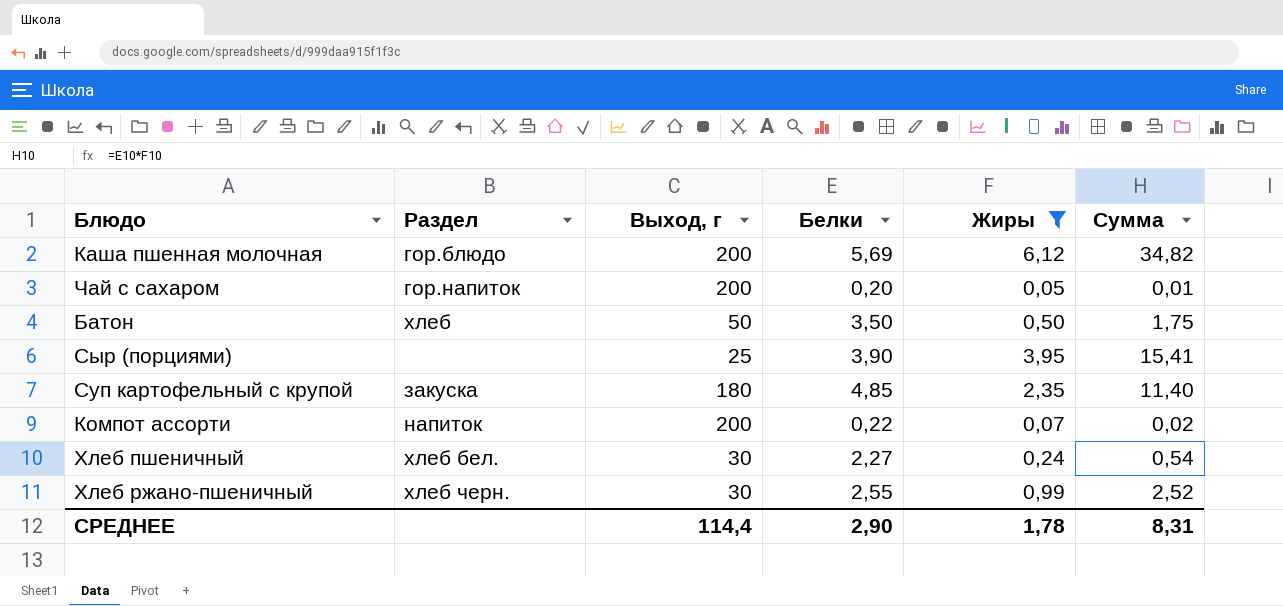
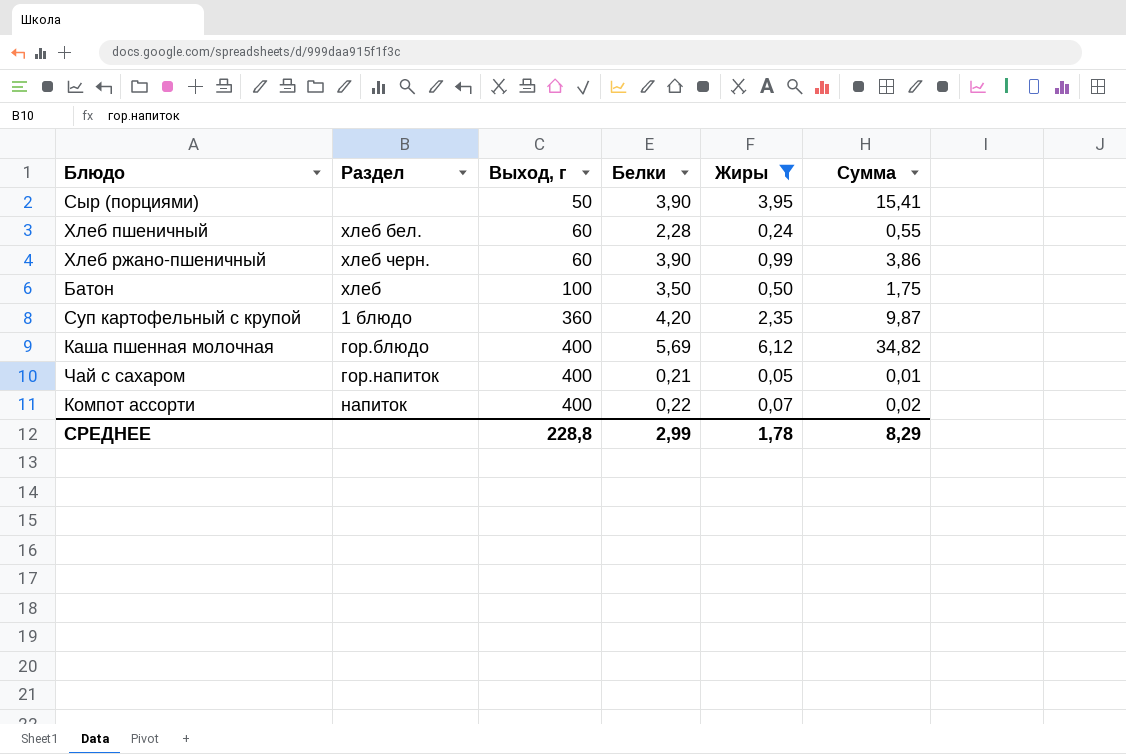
row order: none -> Выход, г ascending
Сыр (порциями) | Выход, г: 25 -> 50
Хлеб пшеничный | Выход, г: 30 -> 60
Хлеб пшеничный | Белки: 2,27 -> 2,28
Хлеб пшеничный | Сумма: 0,54 -> 0,55
Хлеб ржано-пшеничный | Выход, г: 30 -> 60
Хлеб ржано-пшеничный | Белки: 2,55 -> 3,90
Хлеб ржано-пшеничный | Сумма: 2,52 -> 3,86
Батон | Выход, г: 50 -> 100
Суп картофельный с крупой | Раздел: закуска -> 1 блюдо
Суп картофельный с крупой | Выход, г: 180 -> 360
Суп картофельный с крупой | Белки: 4,85 -> 4,20
Суп картофельный с крупой | Сумма: 11,40 -> 9,87
Каша пшенная молочная | Выход, г: 200 -> 400
Чай с сахаром | Выход, г: 200 -> 400
Чай с сахаром | Белки: 0,20 -> 0,21
Компот ассорти | Выход, г: 200 -> 400
СРЕДНЕЕ | Выход, г: 114,4 -> 228,8
СРЕДНЕЕ | Белки: 2,90 -> 2,99
СРЕДНЕЕ | Сумма: 8,31 -> 8,29

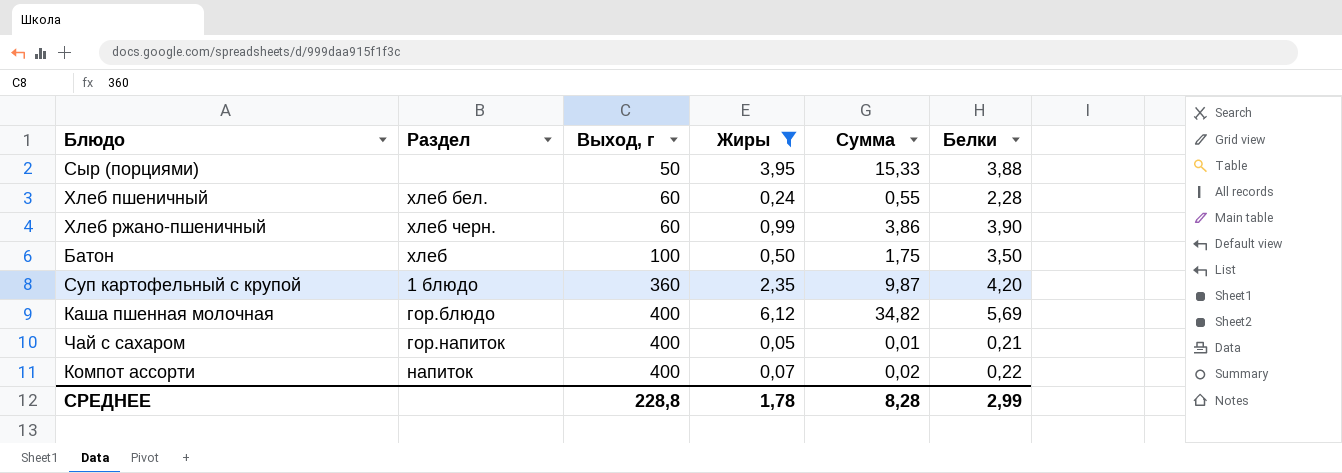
column Белки | position: 4 -> 6
Сыр (порциями) | Сумма: 15,41 -> 15,33
Сыр (порциями) | Белки: 3,90 -> 3,88
СРЕДНЕЕ | Сумма: 8,29 -> 8,28

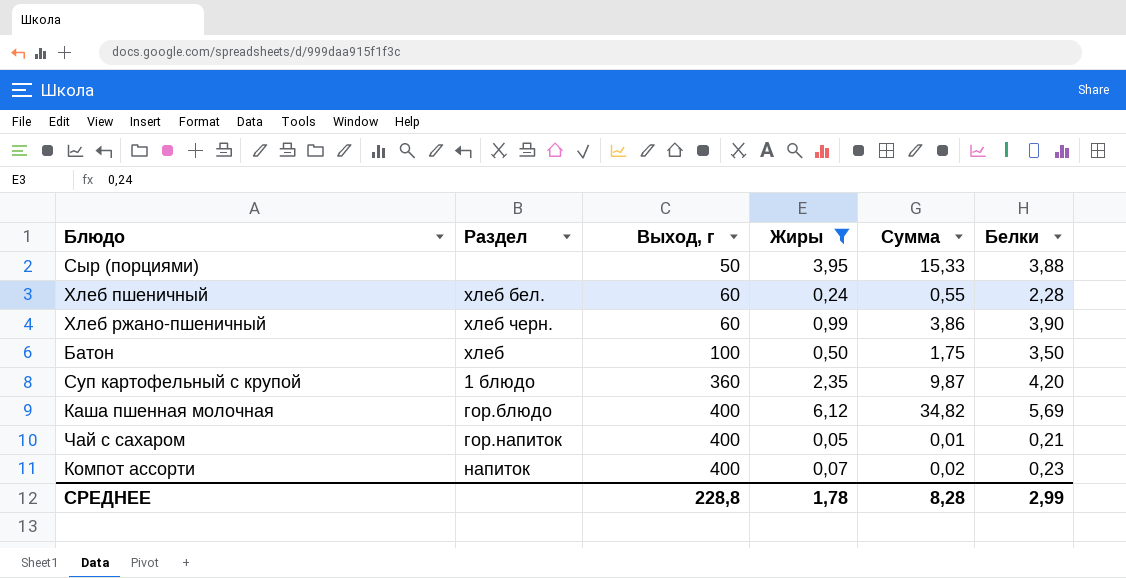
Компот ассорти | Белки: 0,22 -> 0,23

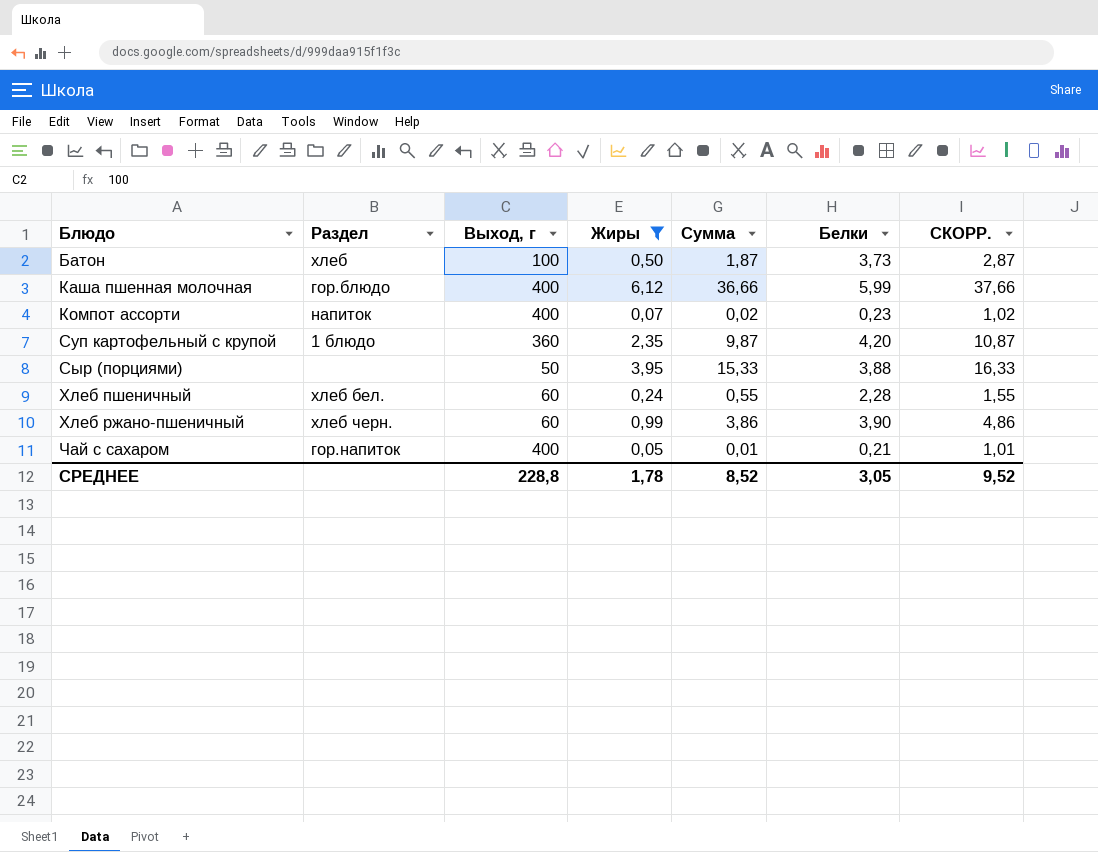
row order: Выход, г ascending -> Блюдо ascending
column СКОРР. | formula: none -> [Сумма] + 1
Батон | Сумма: 1,75 -> 1,87
Батон | Белки: 3,50 -> 3,73
Каша пшенная молочная | Сумма: 34,82 -> 36,66
Каша пшенная молочная | Белки: 5,69 -> 5,99
СРЕДНЕЕ | Сумма: 8,28 -> 8,52
СРЕДНЕЕ | Белки: 2,99 -> 3,05

